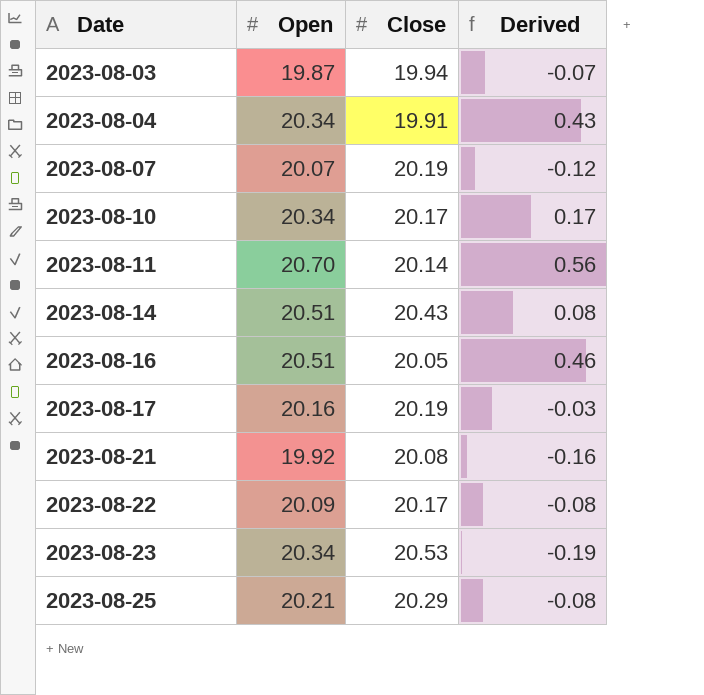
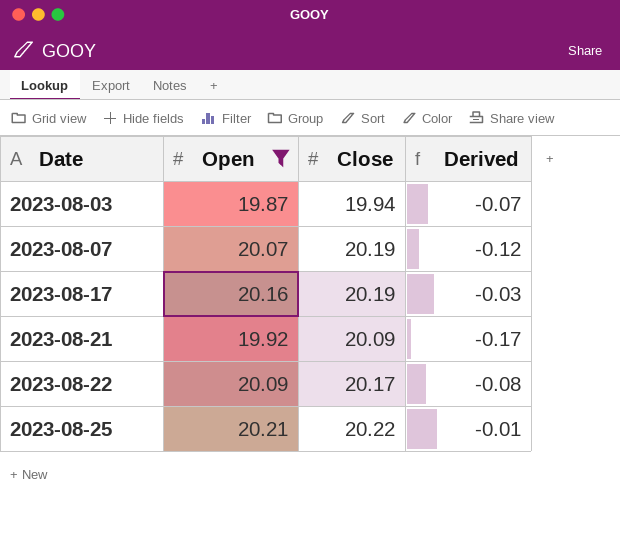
filter: none -> Open <= 20.21
2023-08-21 | Close: 20.08 -> 20.09
2023-08-21 | Derived: -0.16 -> -0.17
2023-08-25 | Close: 20.29 -> 20.22
2023-08-25 | Derived: -0.08 -> -0.01

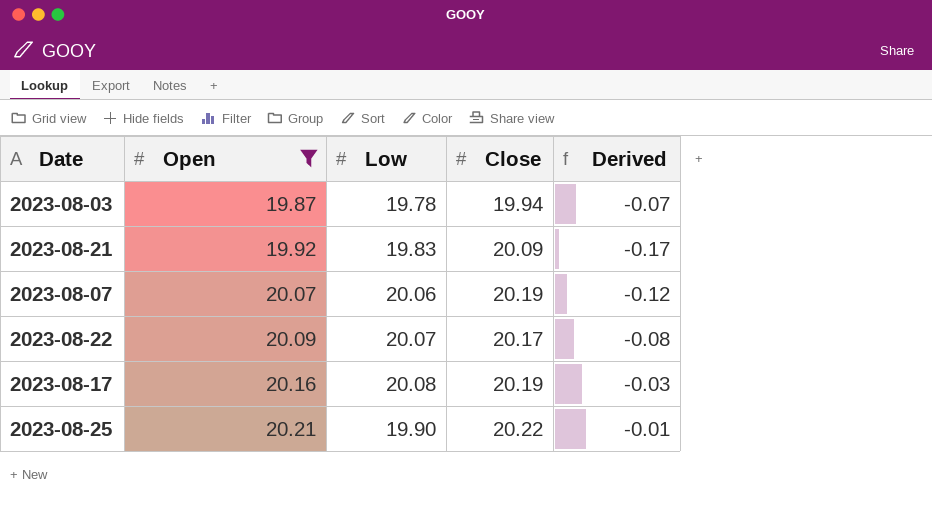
row order: Date ascending -> Open ascending
column Low | position: none -> 3

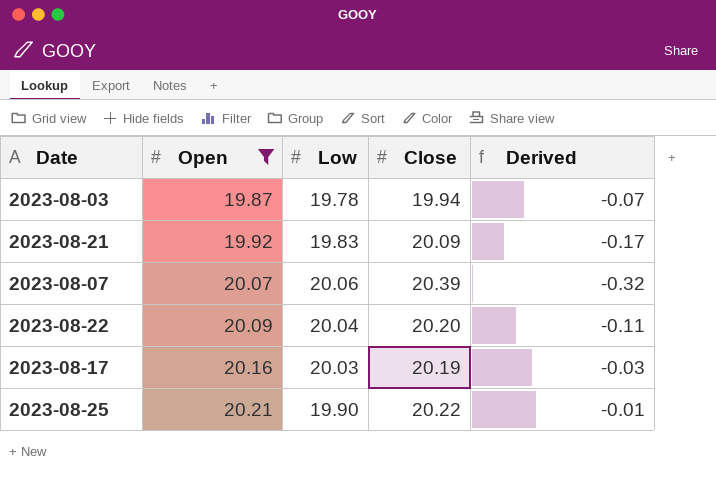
2023-08-07 | Close: 20.19 -> 20.39
2023-08-07 | Derived: -0.12 -> -0.32
2023-08-22 | Low: 20.07 -> 20.04
2023-08-22 | Close: 20.17 -> 20.20
2023-08-22 | Derived: -0.08 -> -0.11
2023-08-17 | Low: 20.08 -> 20.03

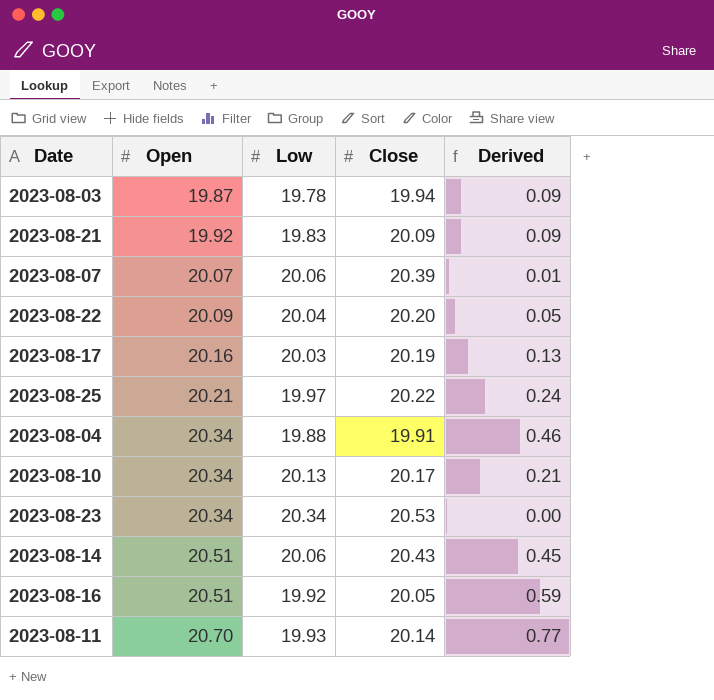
filter: Open <= 20.21 -> none
column Derived | formula: [Open] - [Close] -> [Open] - [Low]
2023-08-25 | Low: 19.90 -> 19.97

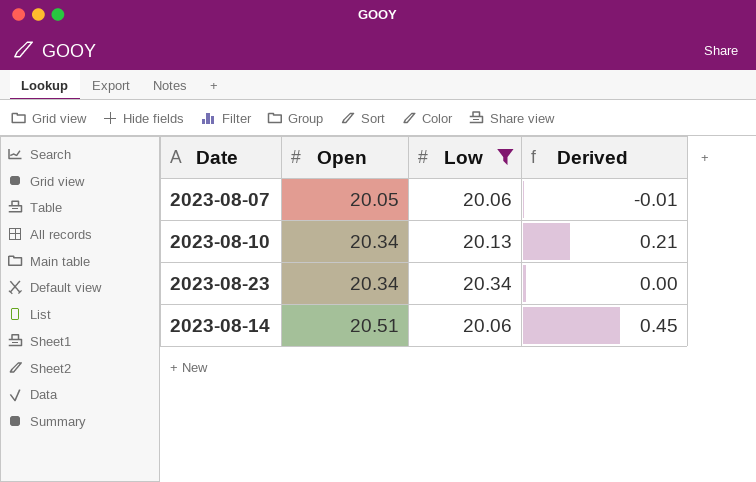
filter: none -> Low >= 20.06
column Close | position: 4 -> none
2023-08-07 | Open: 20.07 -> 20.05
2023-08-07 | Derived: 0.01 -> -0.01

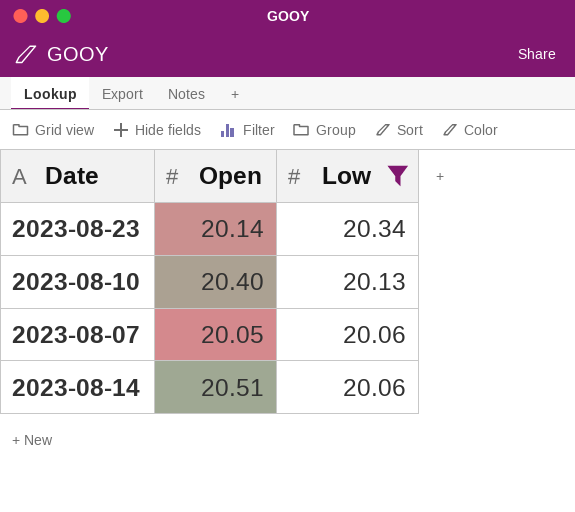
row order: Open ascending -> Low descending
column Derived | formula: [Open] - [Low] -> none
2023-08-23 | Open: 20.34 -> 20.14
2023-08-10 | Open: 20.34 -> 20.40

